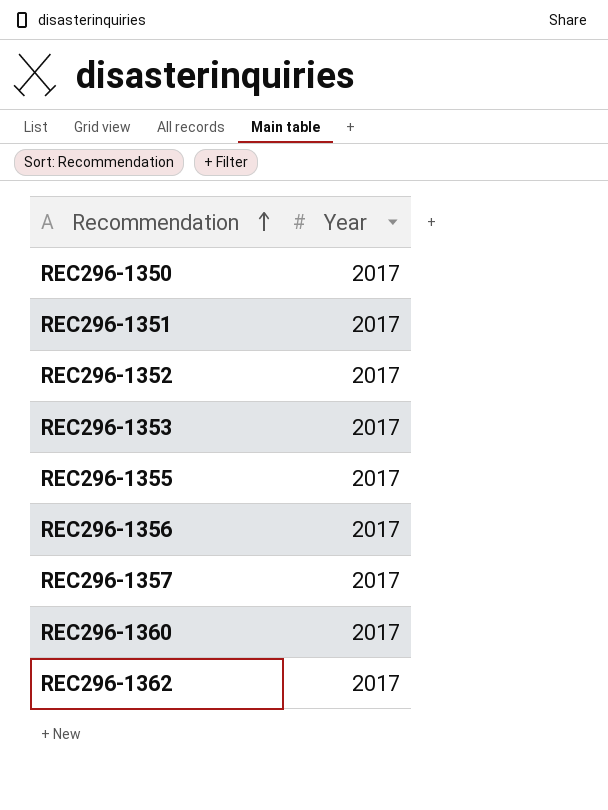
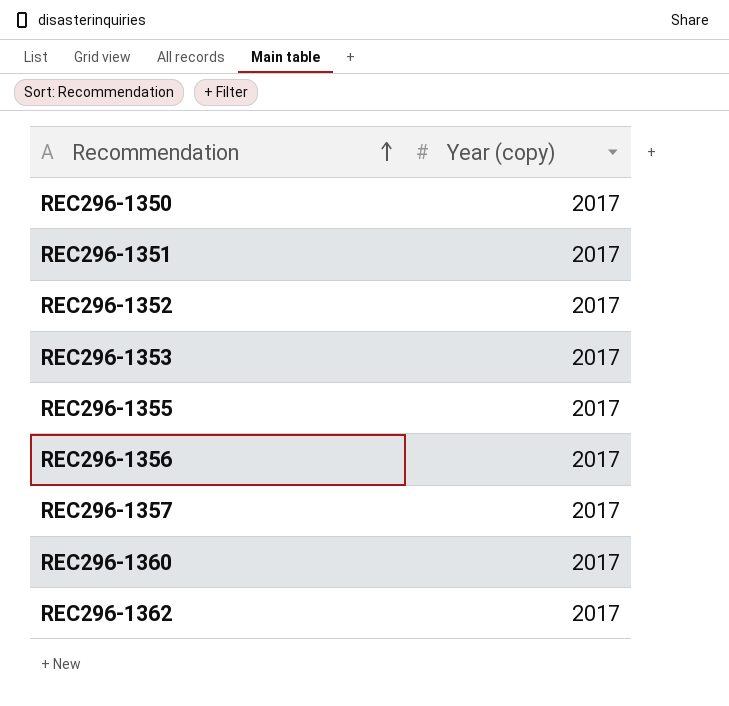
column name: Year -> Year (copy)

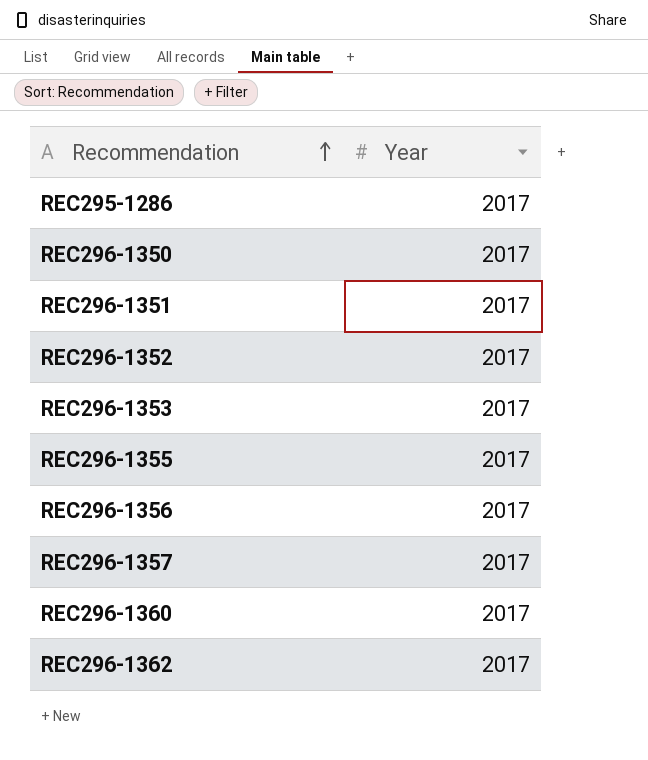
column name: Year (copy) -> Year
row REC295-1286: none -> 2017

